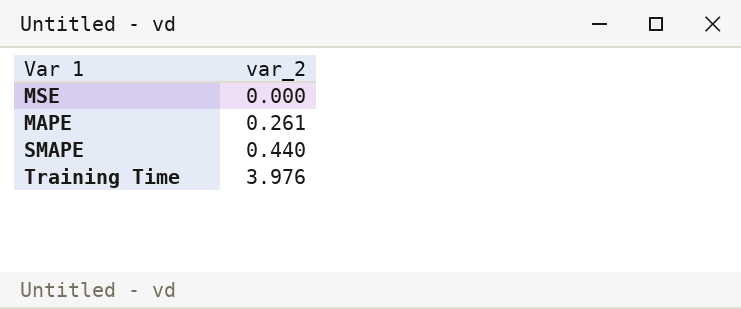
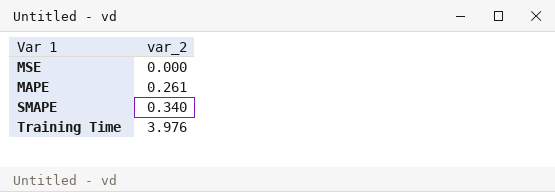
SMAPE | var_2: 0.440 -> 0.340

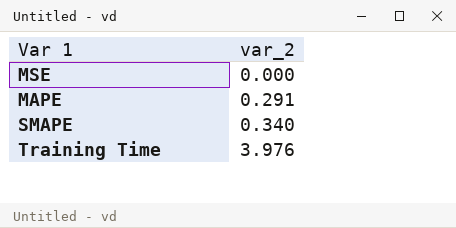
MAPE | var_2: 0.261 -> 0.291

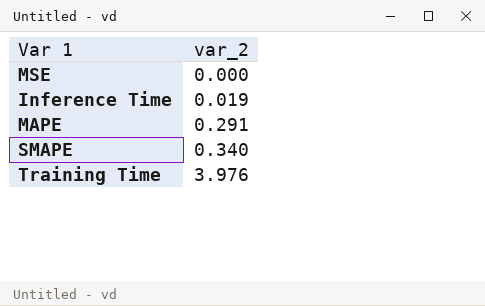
row Inference Time: none -> 0.019

